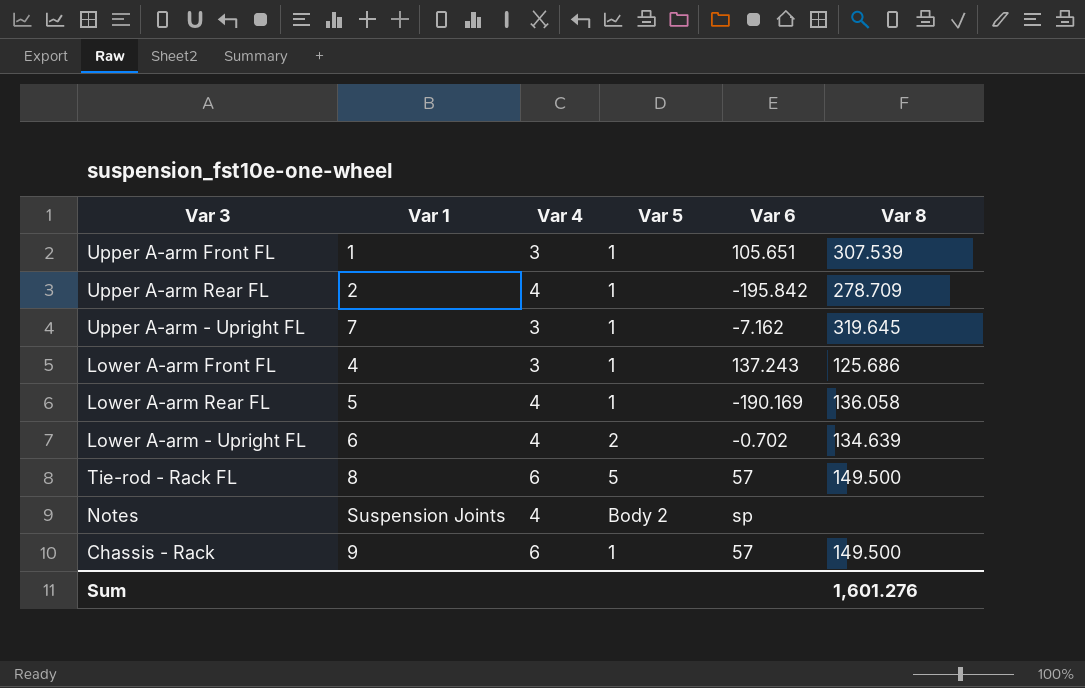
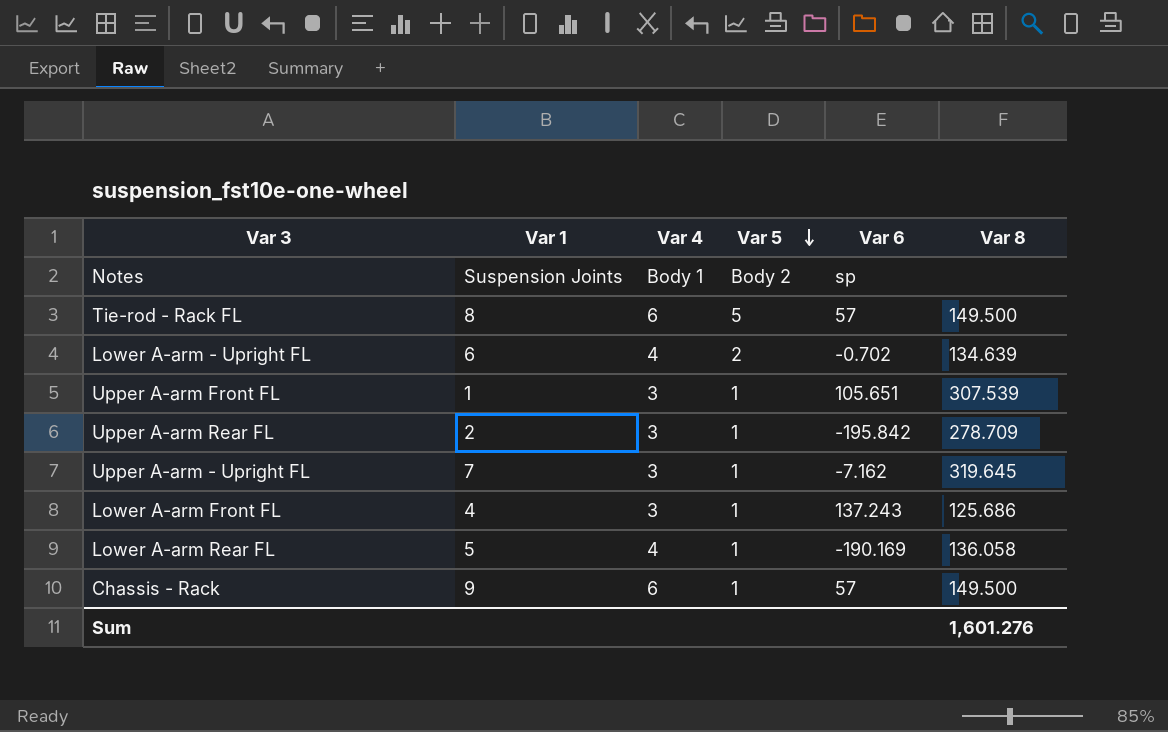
row order: none -> Var 5 descending
Notes | Var 4: 4 -> Body 1
Upper A-arm Rear FL | Var 4: 4 -> 3

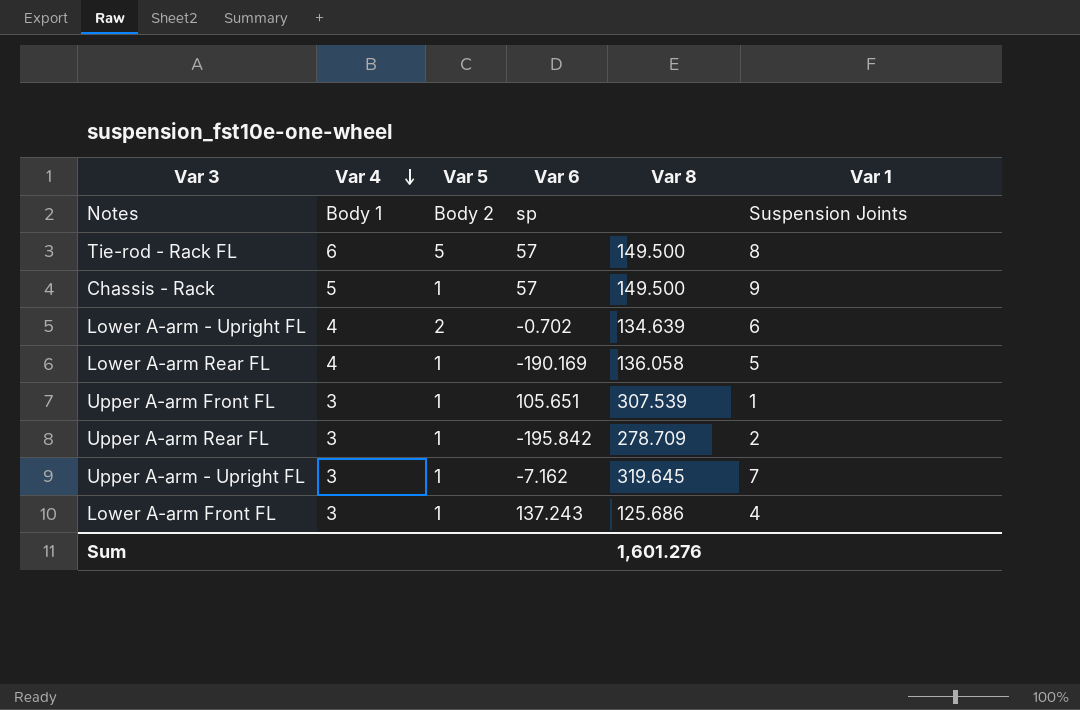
row order: Var 5 descending -> Var 4 descending
column Var 1 | position: 2 -> 6
Chassis - Rack | Var 4: 6 -> 5

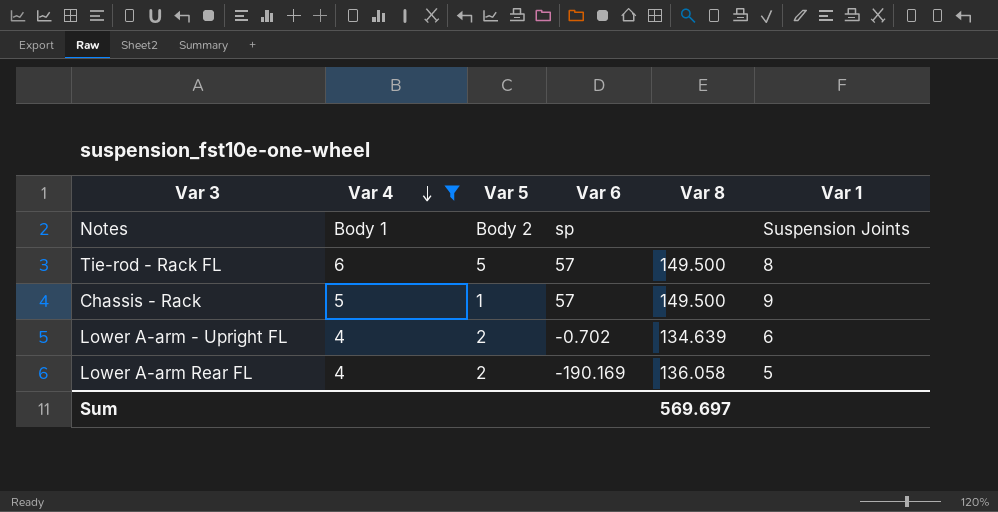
filter: none -> Var 4 != 3
Lower A-arm Rear FL | Var 5: 1 -> 2
Sum | Var 8: 1,601.276 -> 569.697

